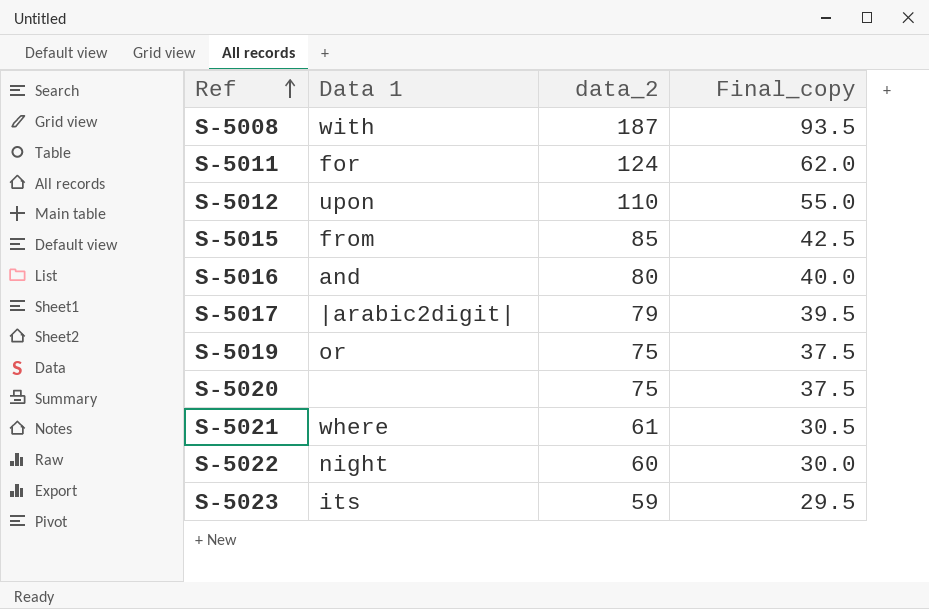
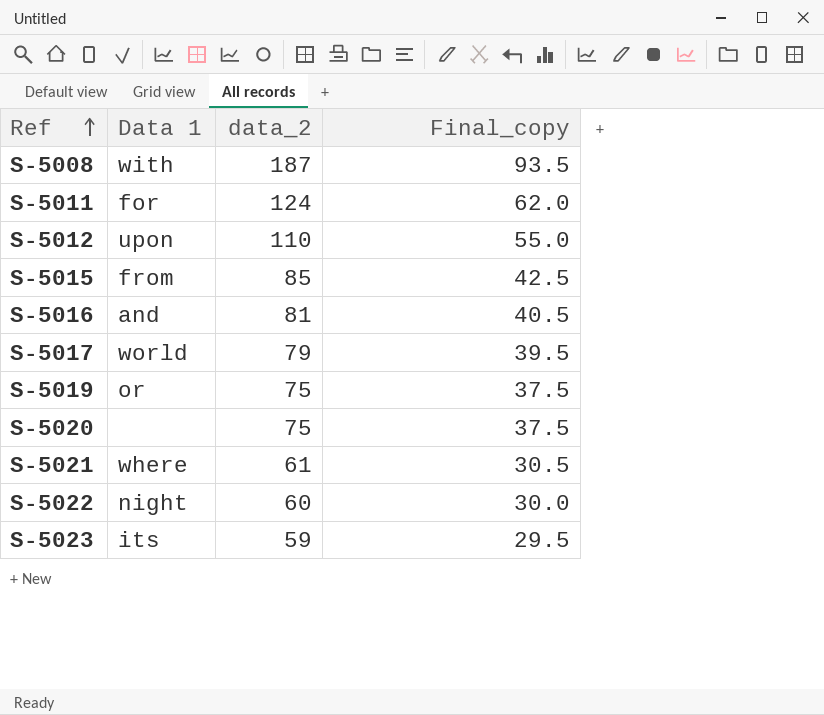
S-5016 | data_2: 80 -> 81
S-5016 | Final_copy: 40.0 -> 40.5
S-5017 | Data 1: |arabic2digit| -> world

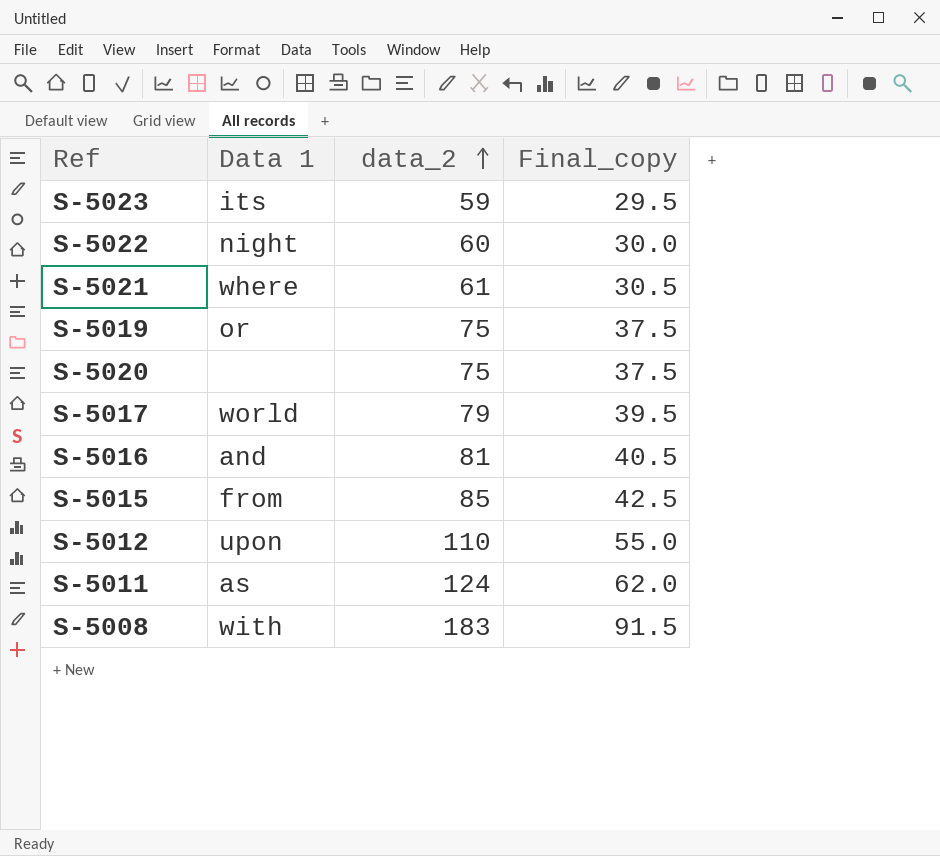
row order: Ref ascending -> data_2 ascending
S-5011 | Data 1: for -> as
S-5008 | data_2: 187 -> 183
S-5008 | Final_copy: 93.5 -> 91.5

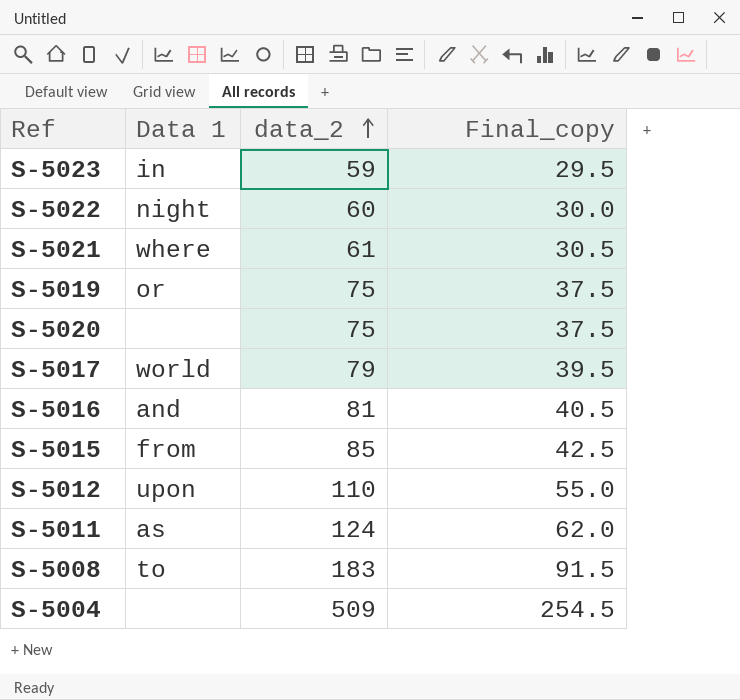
S-5023 | Data 1: its -> in
S-5008 | Data 1: with -> to
row S-5004: none -> none | 509 | 254.5

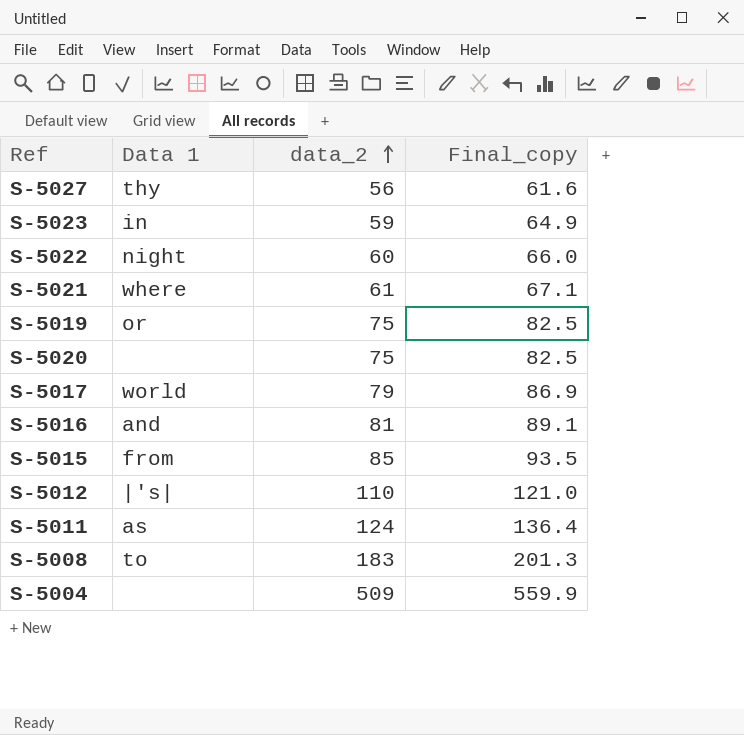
column Final_copy | formula: [data_2] * 0.5 -> [data_2] * 1.1
row S-5027: none -> thy | 56 | 61.6
S-5012 | Data 1: upon -> |'s|

